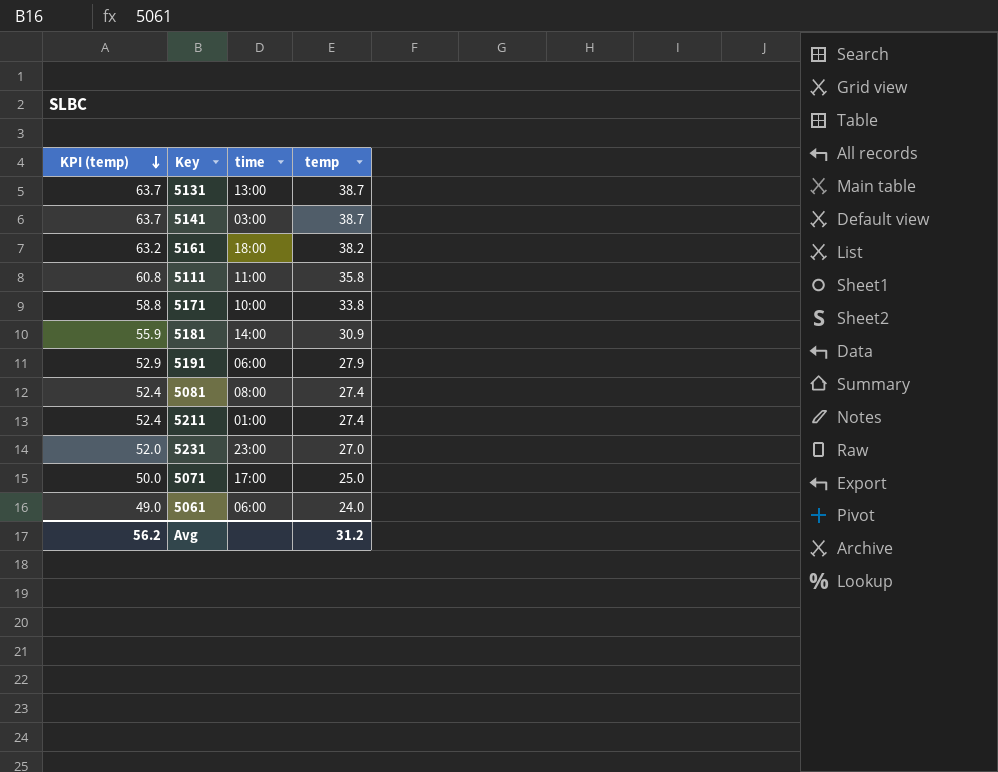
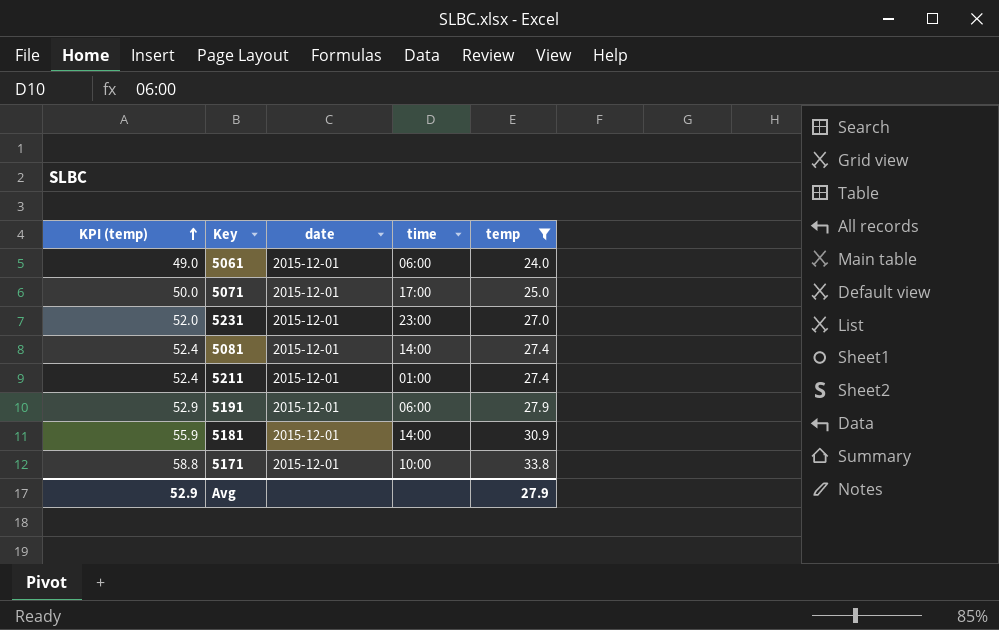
filter: none -> temp <= 33.8
row order: KPI (temp) descending -> KPI (temp) ascending
column date | position: none -> 3
5081 | time: 08:00 -> 14:00
Avg | KPI (temp): 56.2 -> 52.9
Avg | temp: 31.2 -> 27.9

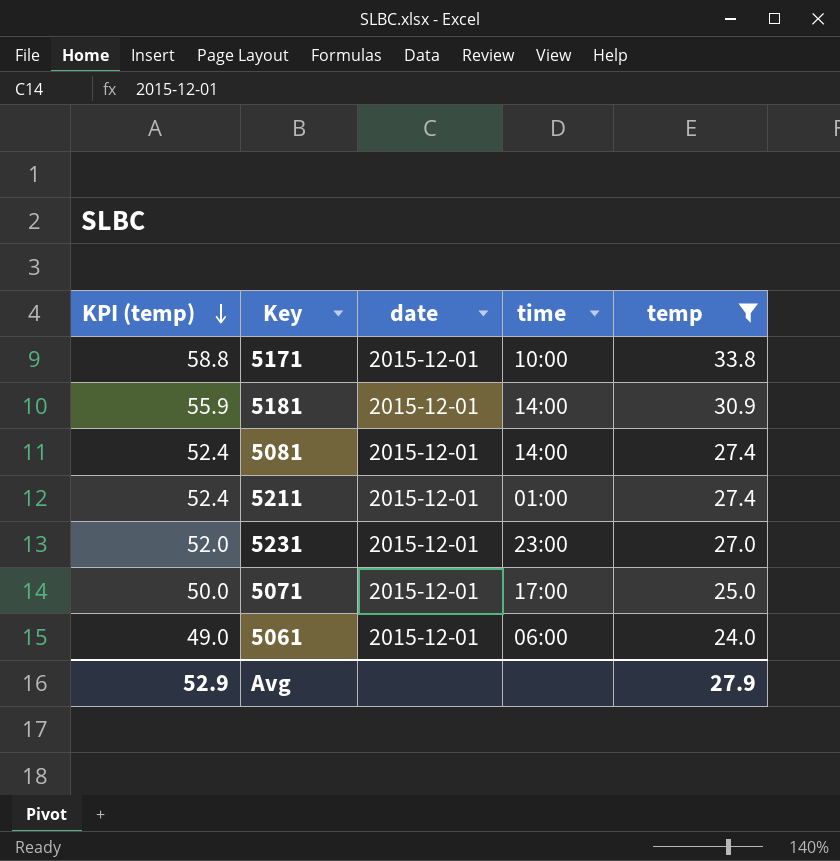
row order: KPI (temp) ascending -> KPI (temp) descending
row 5191: 52.9 | 2015-12-01 | 06:00 | 27.9 -> none

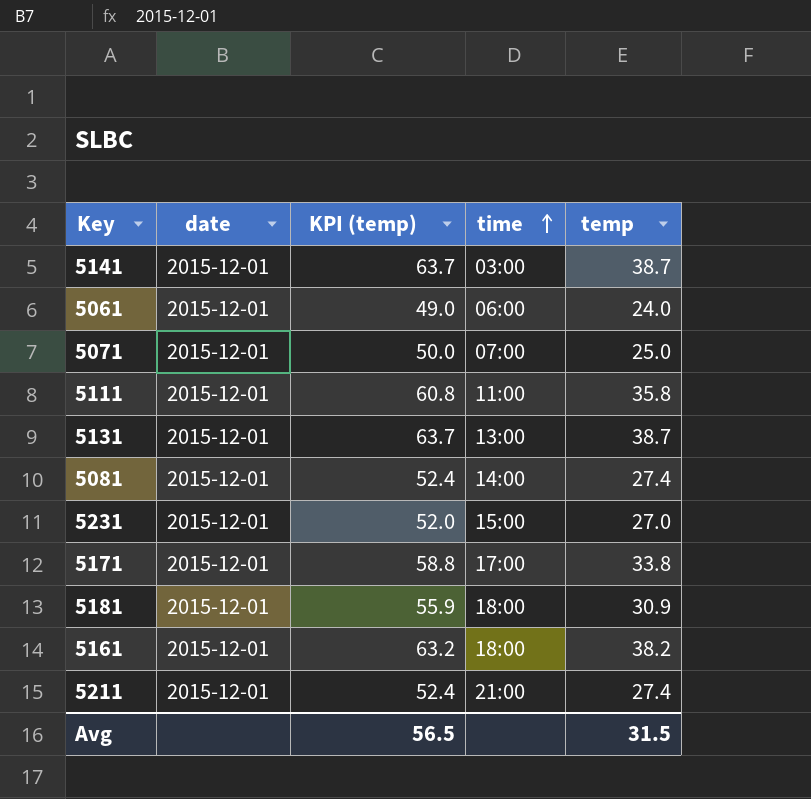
filter: temp <= 33.8 -> none
row order: KPI (temp) descending -> time ascending
column KPI (temp) | position: 1 -> 3
5071 | time: 17:00 -> 07:00
5231 | time: 23:00 -> 15:00
5171 | time: 10:00 -> 17:00
5181 | time: 14:00 -> 18:00
5211 | time: 01:00 -> 21:00
Avg | KPI (temp): 52.9 -> 56.5
Avg | temp: 27.9 -> 31.5

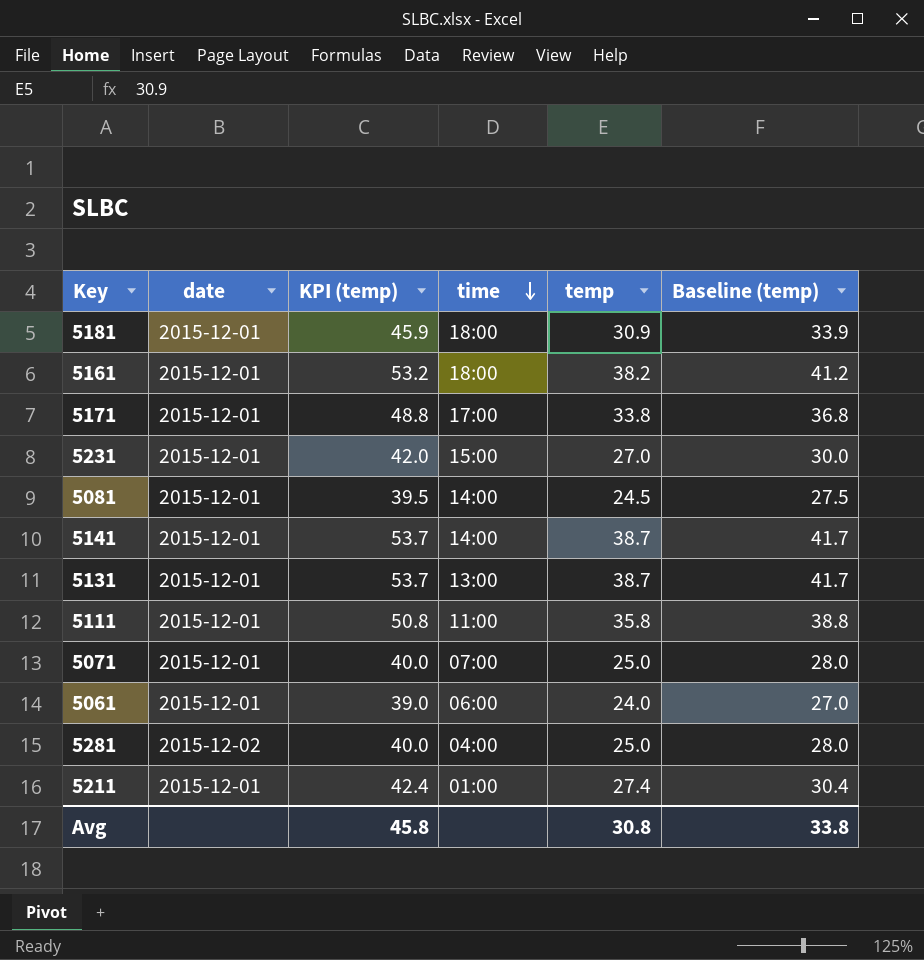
row order: time ascending -> time descending
column KPI (temp) | formula: [temp] + 25 -> [temp] + 15
column Baseline (temp) | formula: none -> [temp] + 3
5081 | temp: 27.4 -> 24.5
5141 | time: 03:00 -> 14:00
row 5281: none -> 2015-12-02 | 40.0 | 04:00 | 25.0 | 28.0
5211 | time: 21:00 -> 01:00
Avg | KPI (temp): 56.5 -> 45.8
Avg | temp: 31.5 -> 30.8

